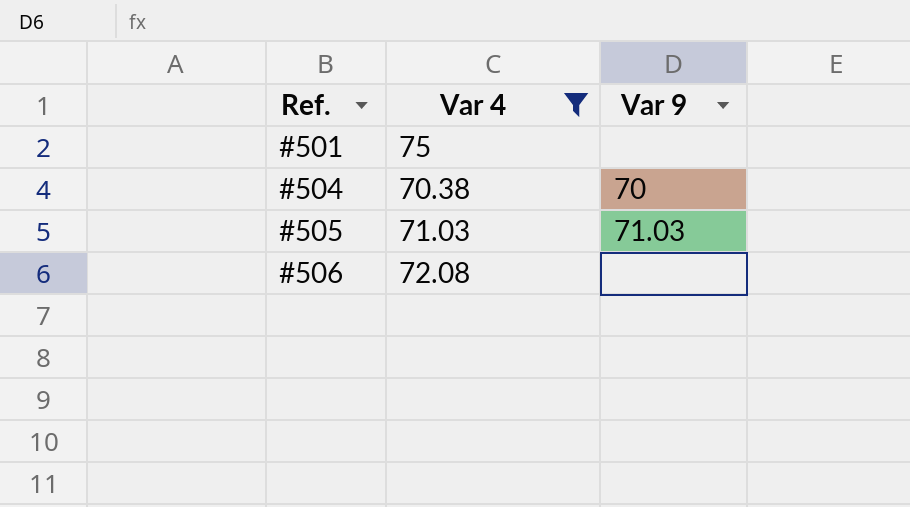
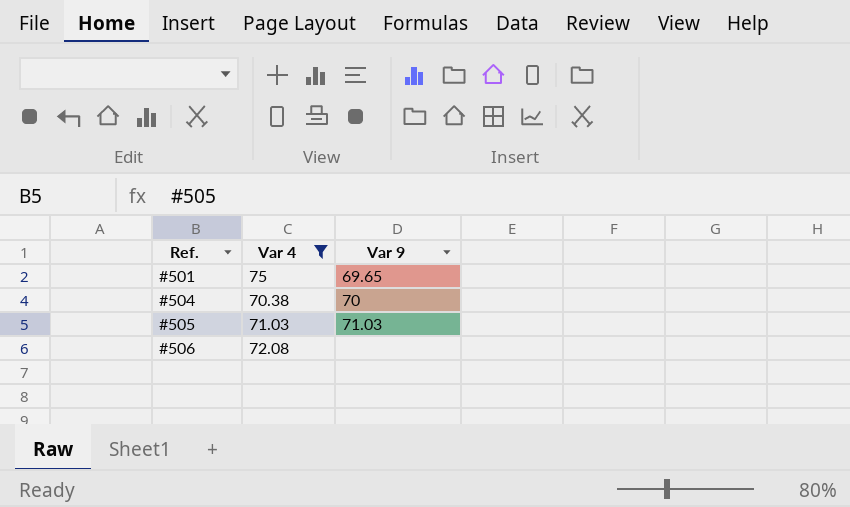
#501 | Var 9: none -> 69.65

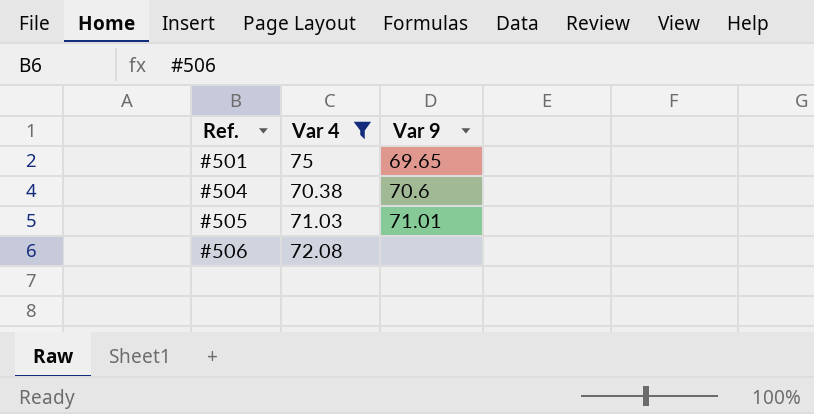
#504 | Var 9: 70 -> 70.6
#505 | Var 9: 71.03 -> 71.01

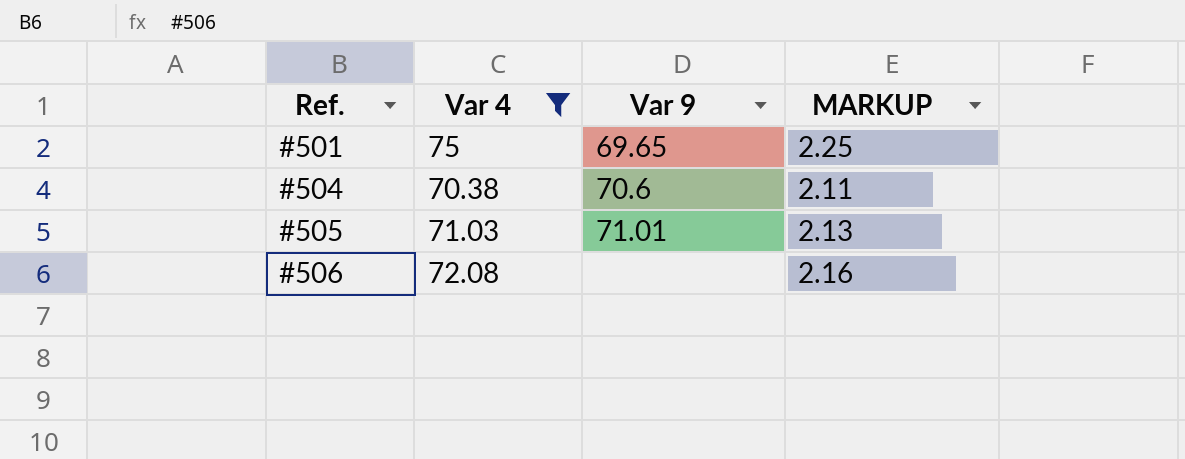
column MARKUP | formula: none -> [Var 4] * 0.03

